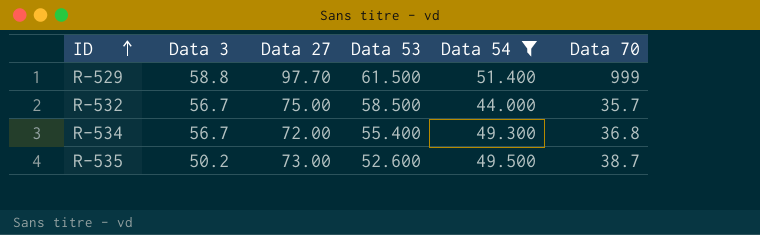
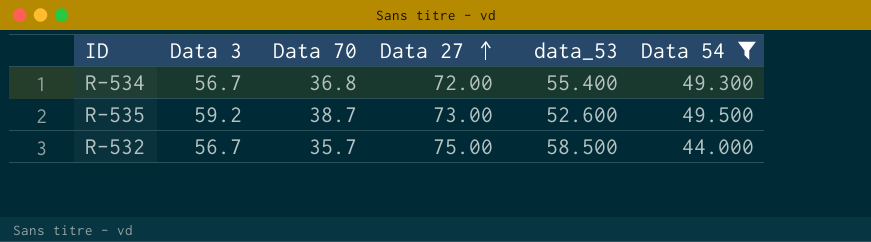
row order: ID ascending -> Data 27 ascending
column Data 70 | position: 6 -> 3
column name: Data 53 -> data_53
row R-529: 58.8 | 97.70 | 61.500 | 51.400 | 999 -> none
R-535 | Data 3: 50.2 -> 59.2

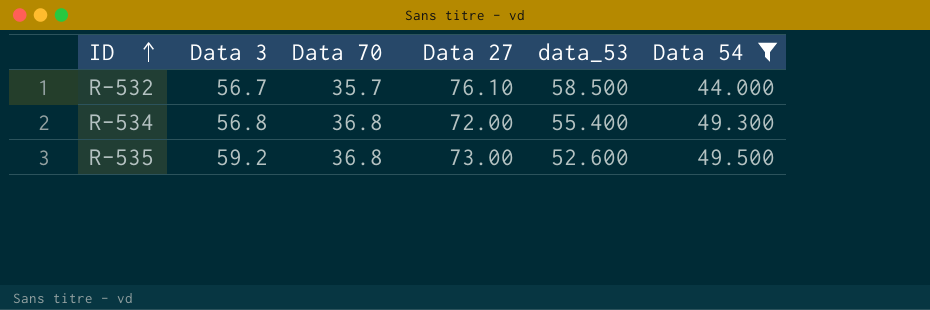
row order: Data 27 ascending -> ID ascending
R-532 | Data 27: 75.00 -> 76.10
R-534 | Data 3: 56.7 -> 56.8
R-535 | Data 70: 38.7 -> 36.8

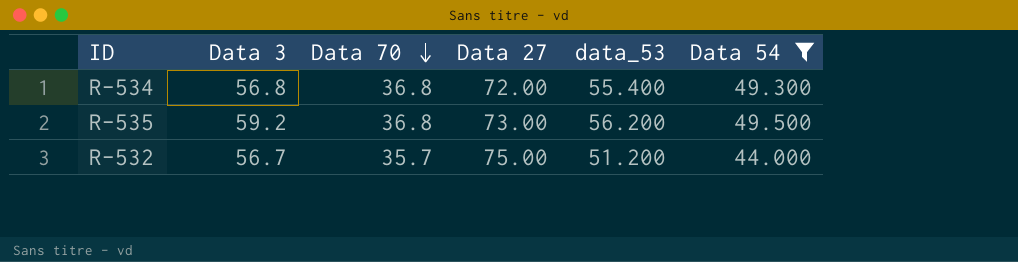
row order: ID ascending -> Data 70 descending
R-535 | data_53: 52.600 -> 56.200
R-532 | Data 27: 76.10 -> 75.00
R-532 | data_53: 58.500 -> 51.200

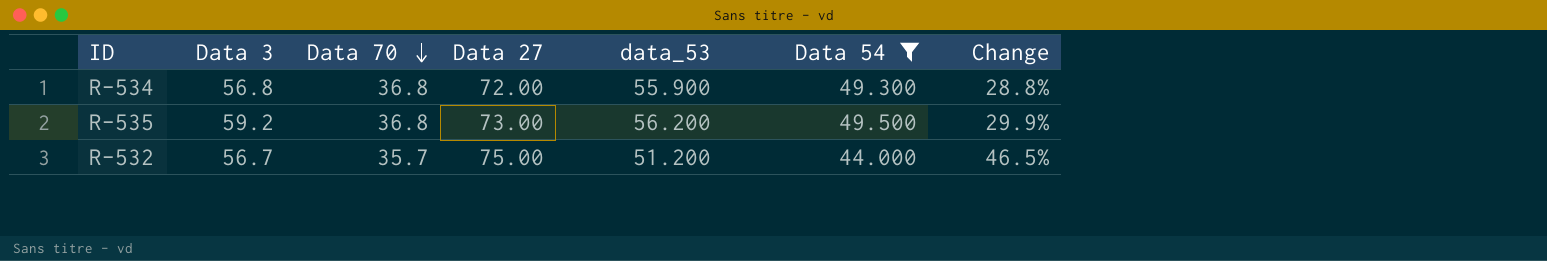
column Change | formula: none -> ([Data 27] - [data_53]) / [data_53]
R-534 | data_53: 55.400 -> 55.900

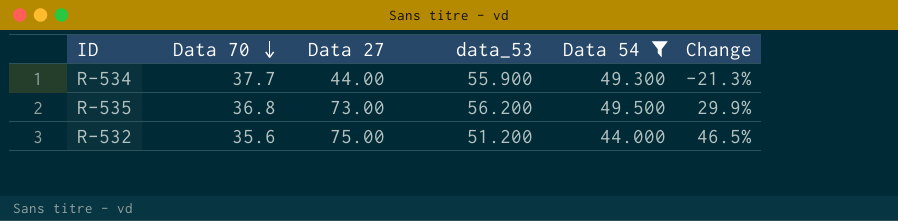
column Data 3 | position: 2 -> none
R-534 | Data 70: 36.8 -> 37.7
R-534 | Data 27: 72.00 -> 44.00
R-534 | Change: 28.8% -> -21.3%
R-532 | Data 70: 35.7 -> 35.6

